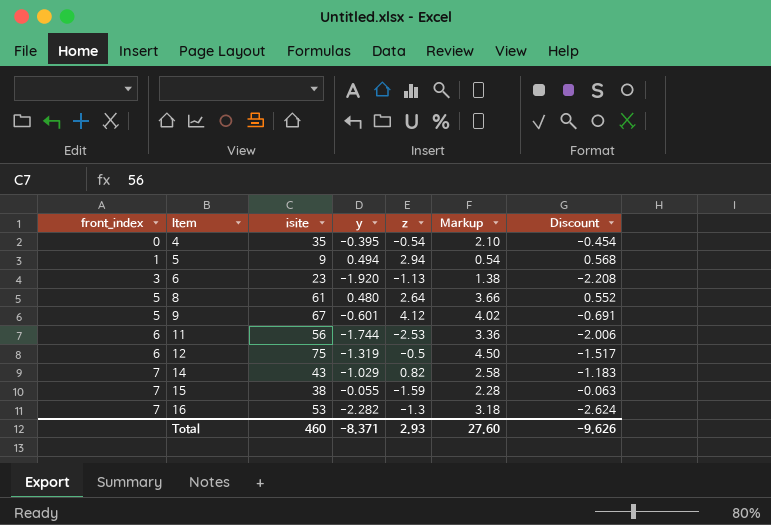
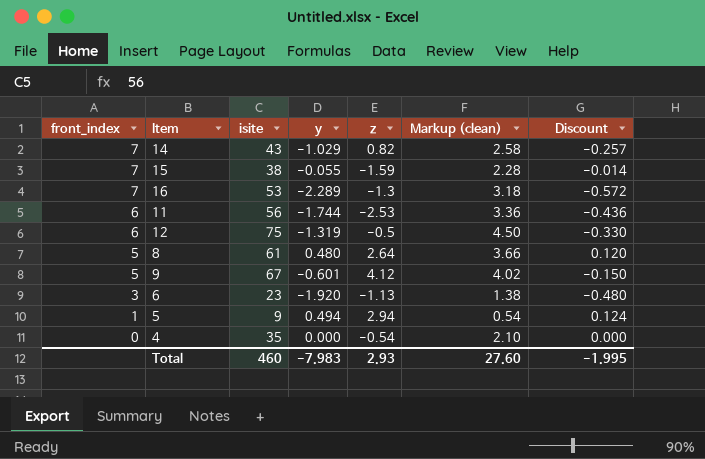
row order: front_index ascending -> front_index descending
column name: Markup -> Markup (clean)
column Discount | formula: [y] * 1.15 -> [y] * 0.25
16 | y: -2.282 -> -2.289
4 | y: -0.395 -> 0.000
Total | y: -8.371 -> -7.983
Total | Discount: -9.626 -> -1.995

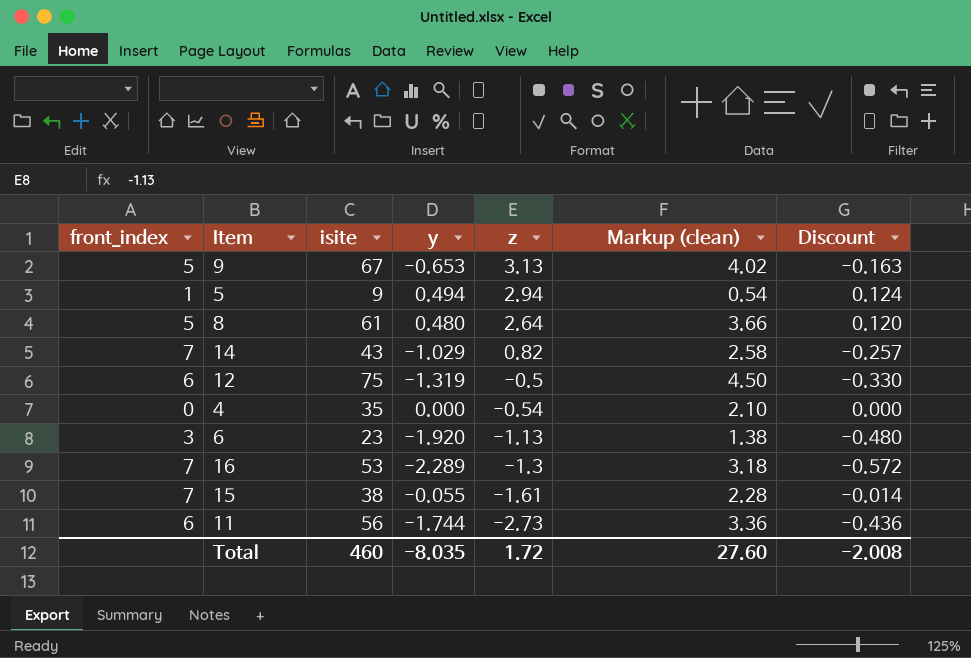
row order: front_index descending -> z descending
9 | y: -0.601 -> -0.653
9 | z: 4.12 -> 3.13
9 | Discount: -0.150 -> -0.163
15 | z: -1.59 -> -1.61
11 | z: -2.53 -> -2.73
Total | y: -7.983 -> -8.035
Total | z: 2.93 -> 1.72
Total | Discount: -1.995 -> -2.008

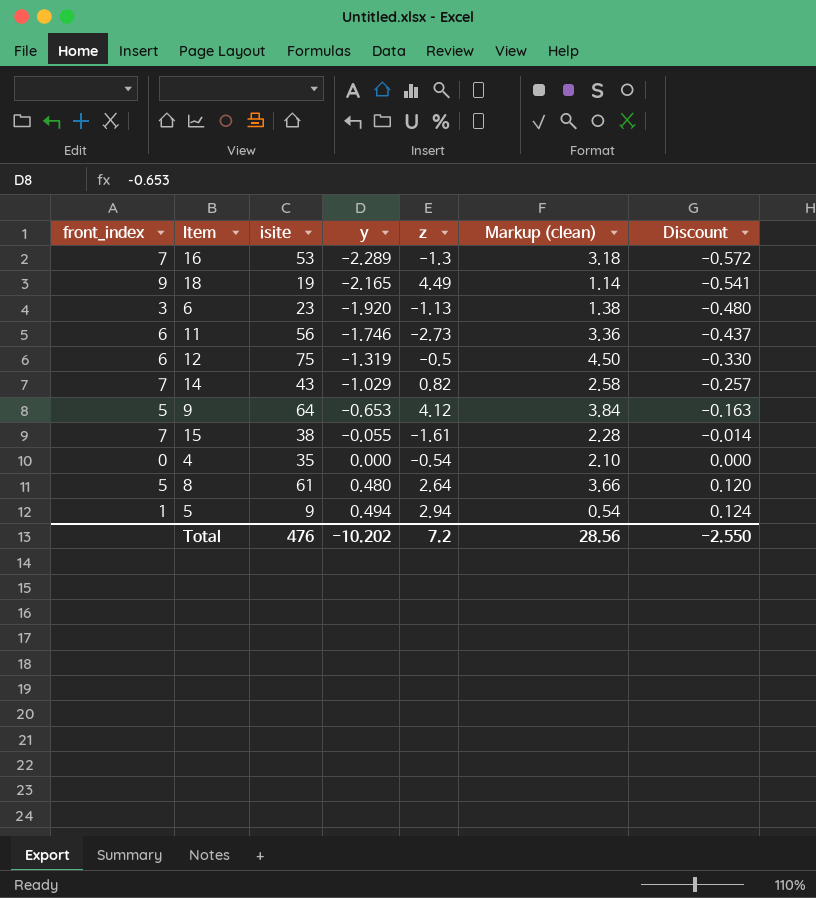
row order: z descending -> y ascending
row 18: none -> 9 | 19 | -2.165 | 4.49 | 1.14 | -0.541
11 | y: -1.744 -> -1.746
11 | Discount: -0.436 -> -0.437
9 | isite: 67 -> 64
9 | z: 3.13 -> 4.12
9 | Markup (clean): 4.02 -> 3.84
Total | isite: 460 -> 476
Total | y: -8.035 -> -10.202
Total | z: 1.72 -> 7.2
Total | Markup (clean): 27.60 -> 28.56
Total | Discount: -2.008 -> -2.550

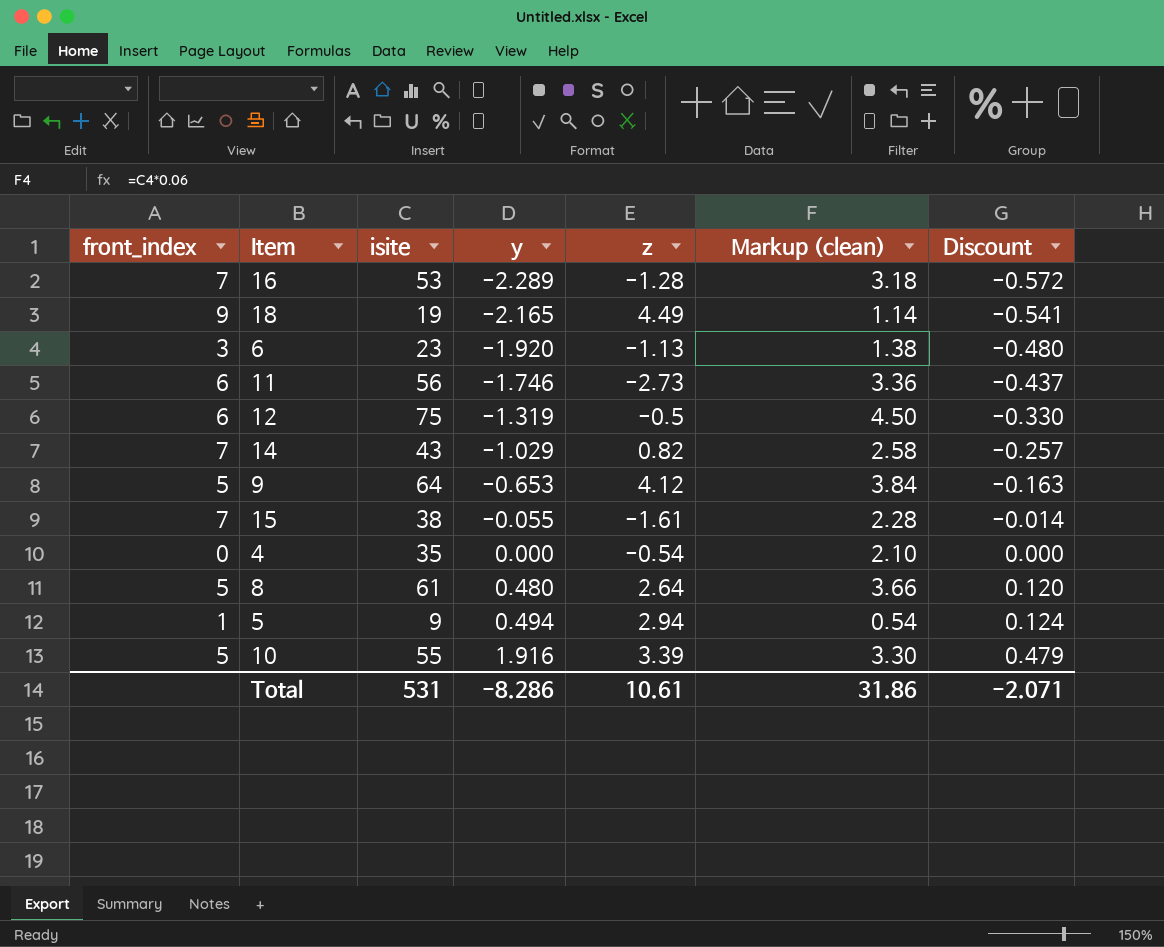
16 | z: -1.3 -> -1.28
row 10: none -> 5 | 55 | 1.916 | 3.39 | 3.30 | 0.479
Total | isite: 476 -> 531
Total | y: -10.202 -> -8.286
Total | z: 7.2 -> 10.61
Total | Markup (clean): 28.56 -> 31.86
Total | Discount: -2.550 -> -2.071

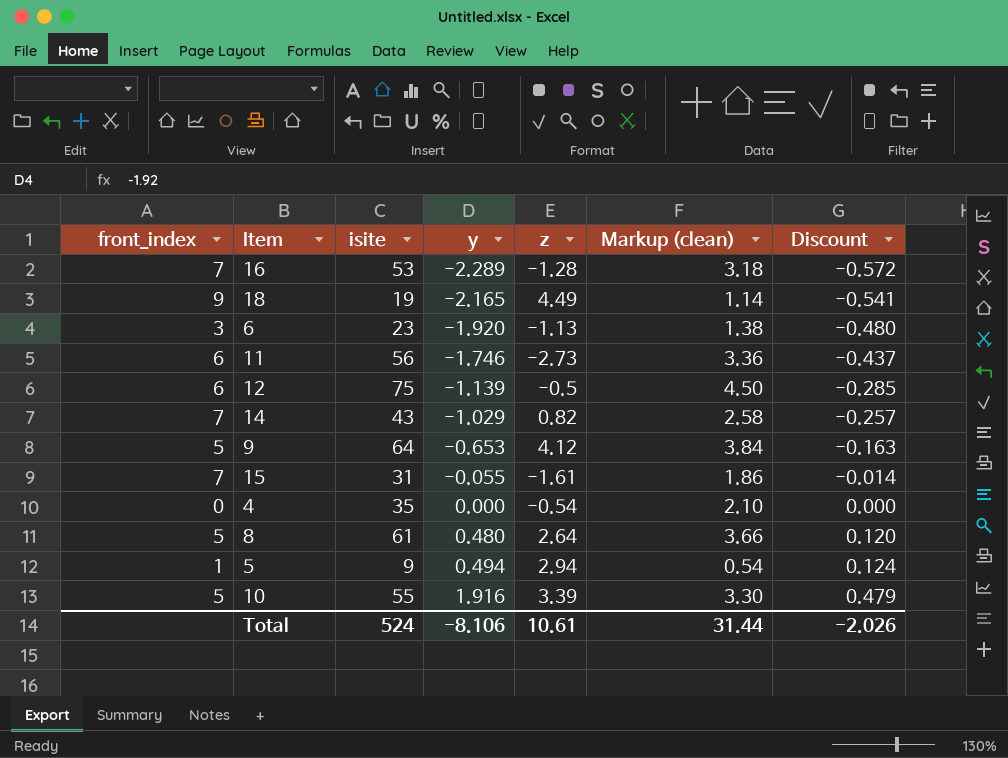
12 | y: -1.319 -> -1.139
12 | Discount: -0.330 -> -0.285
15 | isite: 38 -> 31
15 | Markup (clean): 2.28 -> 1.86
Total | isite: 531 -> 524
Total | y: -8.286 -> -8.106
Total | Markup (clean): 31.86 -> 31.44
Total | Discount: -2.071 -> -2.026

